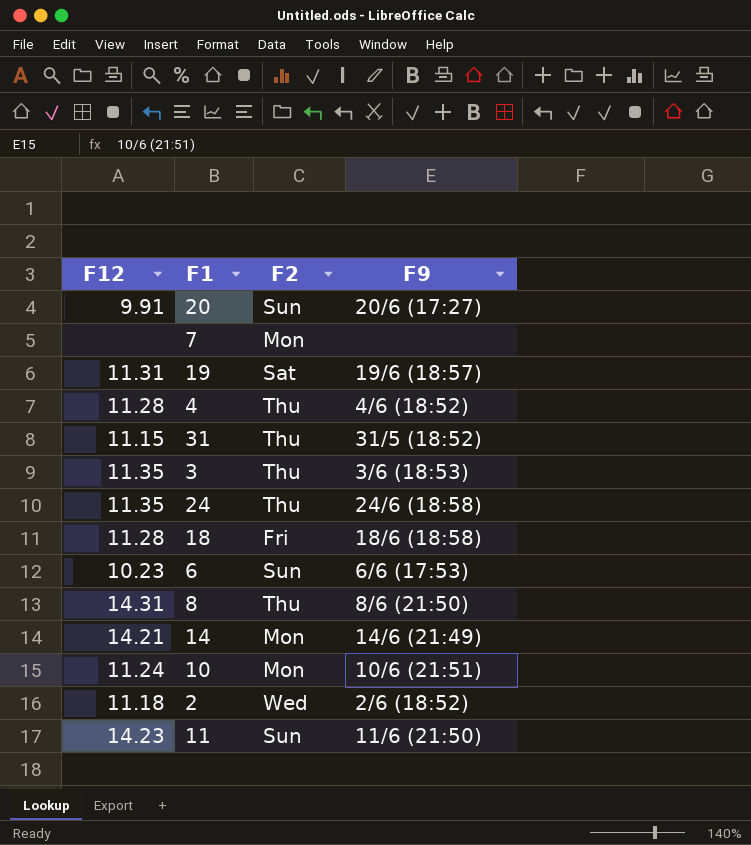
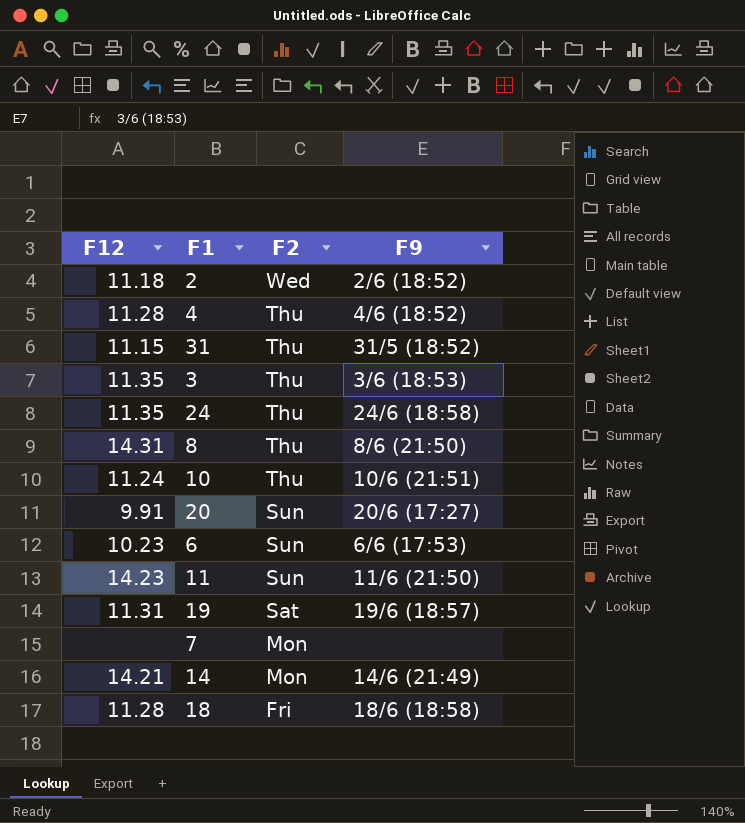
row order: none -> F2 descending
10 | F2: Mon -> Thu

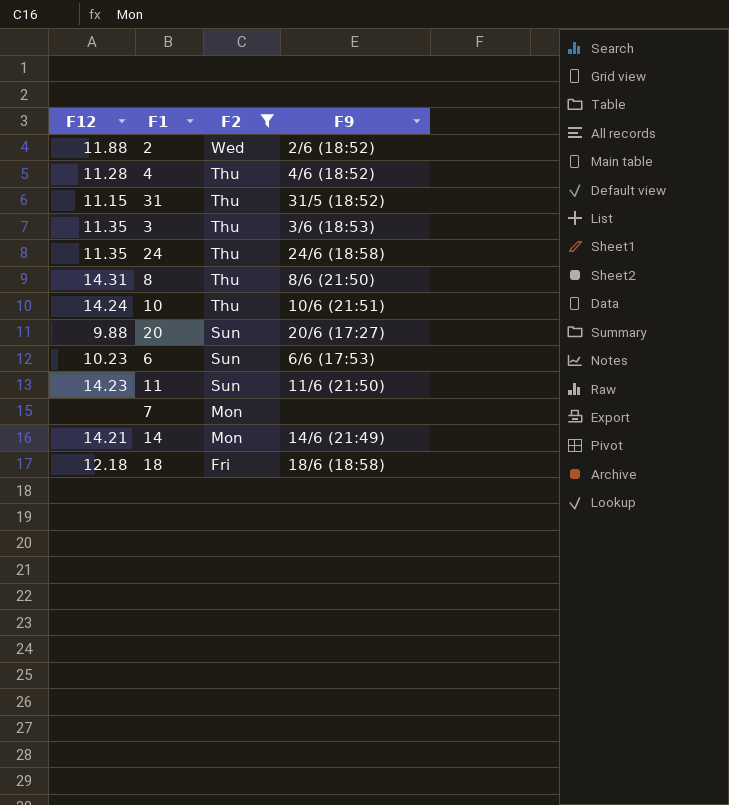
filter: none -> F2 != Sat
2 | F12: 11.18 -> 11.88
10 | F12: 11.24 -> 14.24
20 | F12: 9.91 -> 9.88
18 | F12: 11.28 -> 12.18

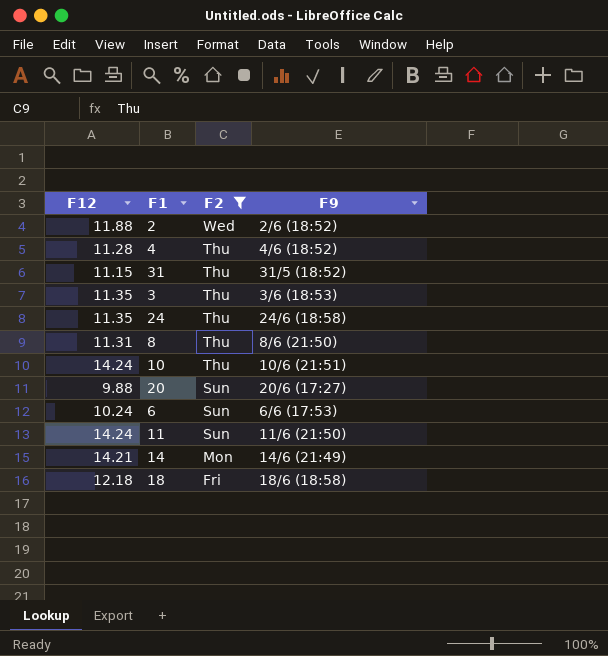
row 7: none | Mon | none -> none
8 | F12: 14.31 -> 11.31
6 | F12: 10.23 -> 10.24
11 | F12: 14.23 -> 14.24

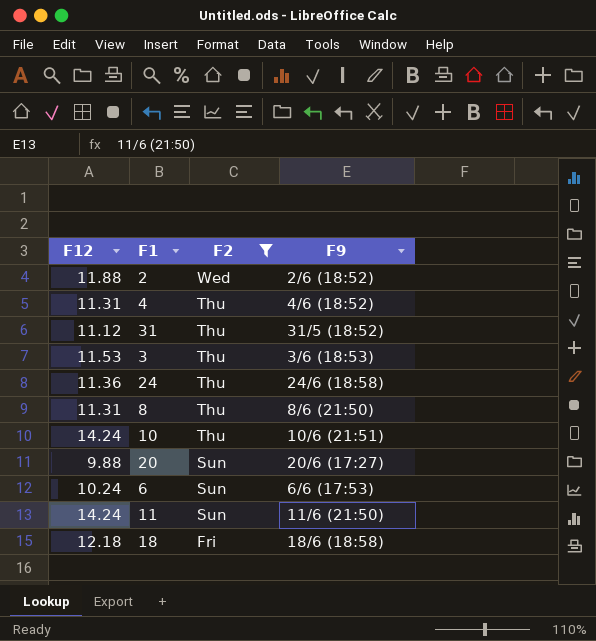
row 14: 14.21 | Mon | 14/6 (21:49) -> none
4 | F12: 11.28 -> 11.31
31 | F12: 11.15 -> 11.12
3 | F12: 11.35 -> 11.53
24 | F12: 11.35 -> 11.36

